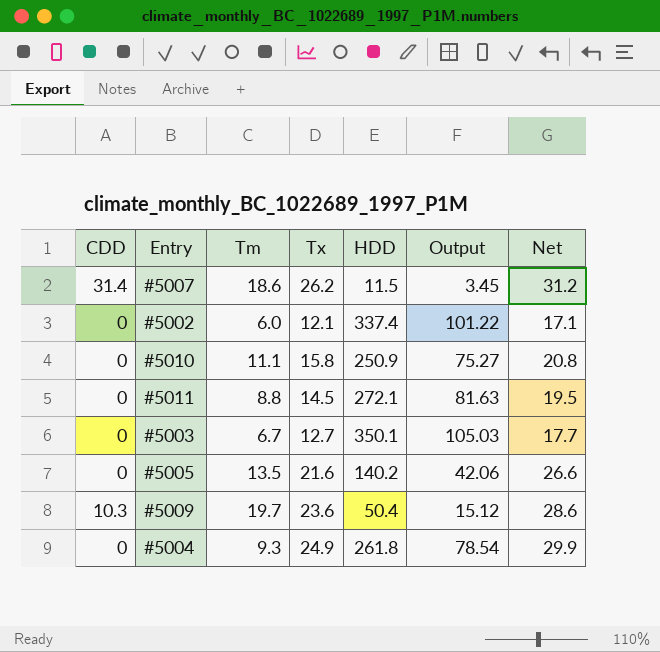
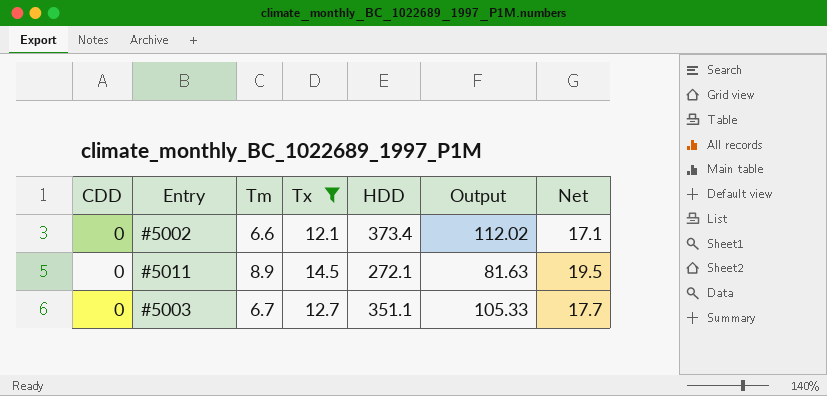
filter: none -> Tx <= 14.5
#5002 | Tm: 6.0 -> 6.6
#5002 | HDD: 337.4 -> 373.4
#5002 | Output: 101.22 -> 112.02
#5011 | Tm: 8.8 -> 8.9
#5003 | HDD: 350.1 -> 351.1
#5003 | Output: 105.03 -> 105.33

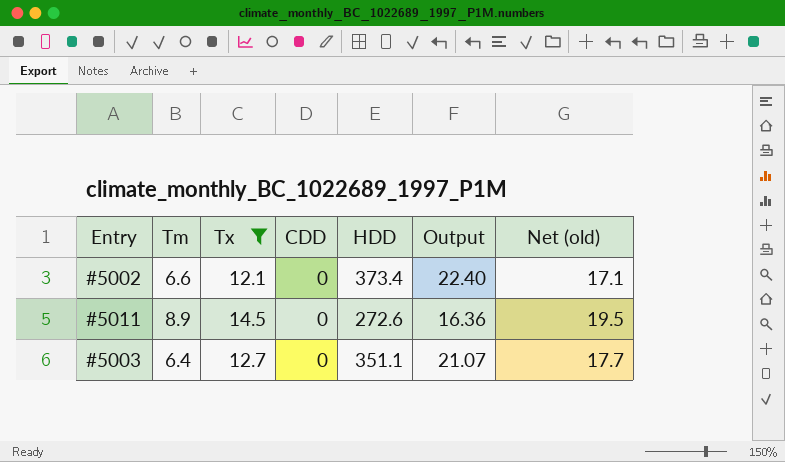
column CDD | position: 1 -> 4
column Output | formula: [HDD] * 0.3 -> [HDD] * 0.06
column name: Net -> Net (old)
#5011 | HDD: 272.1 -> 272.6
#5003 | Tm: 6.7 -> 6.4

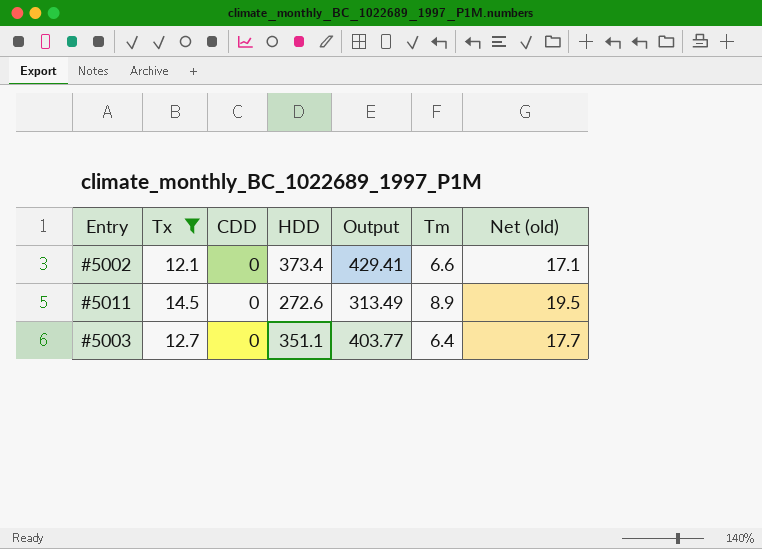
column Output | formula: [HDD] * 0.06 -> [HDD] * 1.15
column Tm | position: 2 -> 6

